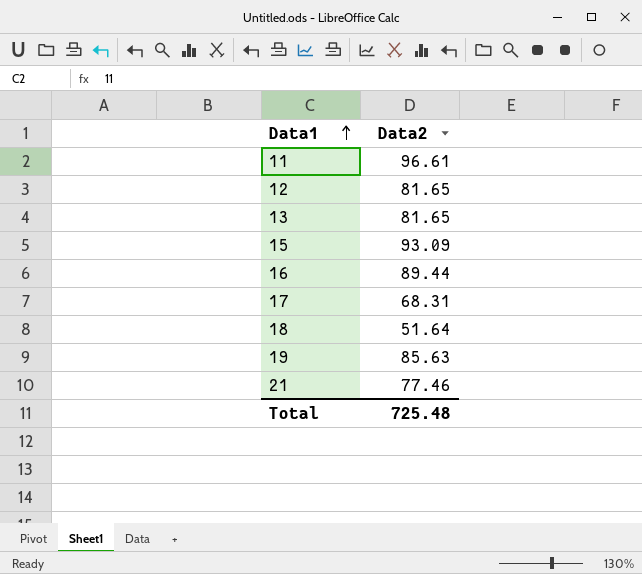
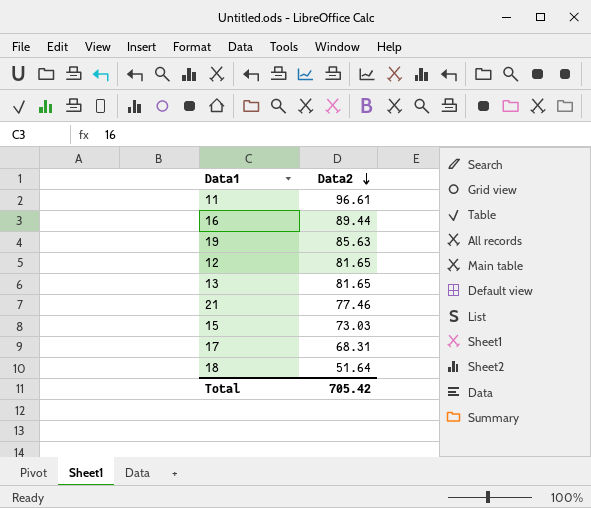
row order: Data1 ascending -> Data2 descending
15 | Data2: 93.09 -> 73.03
Total | Data2: 725.48 -> 705.42

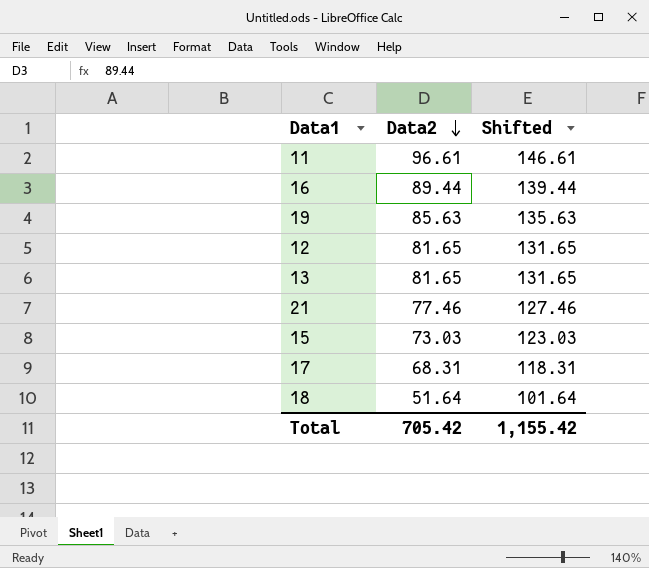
column Shifted | formula: none -> [Data2] + 50

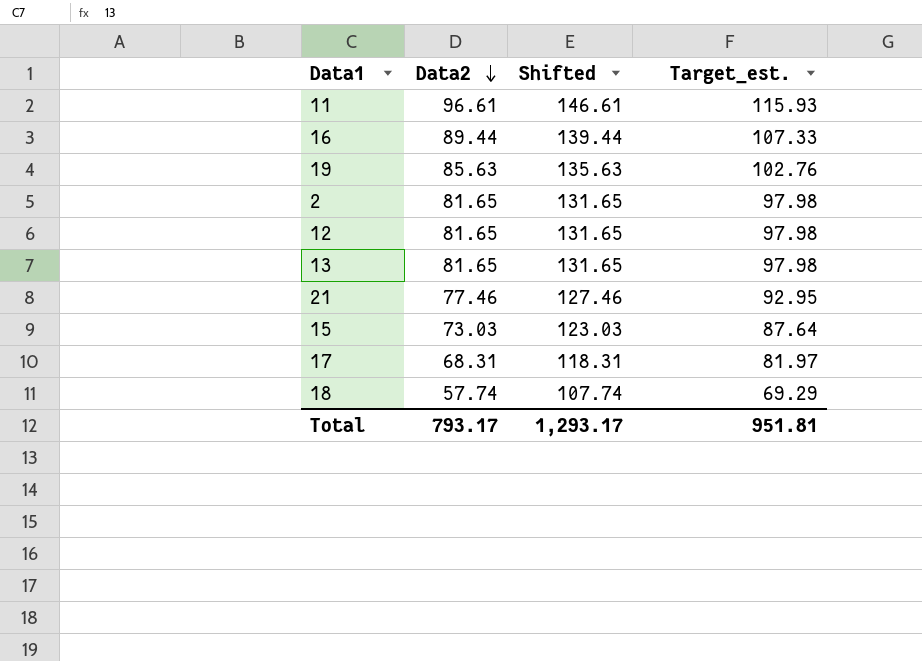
column Target_est. | formula: none -> [Data2] * 1.2
row 2: none -> 81.65 | 131.65 | 97.98
18 | Data2: 51.64 -> 57.74
18 | Shifted: 101.64 -> 107.74
Total | Data2: 705.42 -> 793.17
Total | Shifted: 1,155.42 -> 1,293.17

